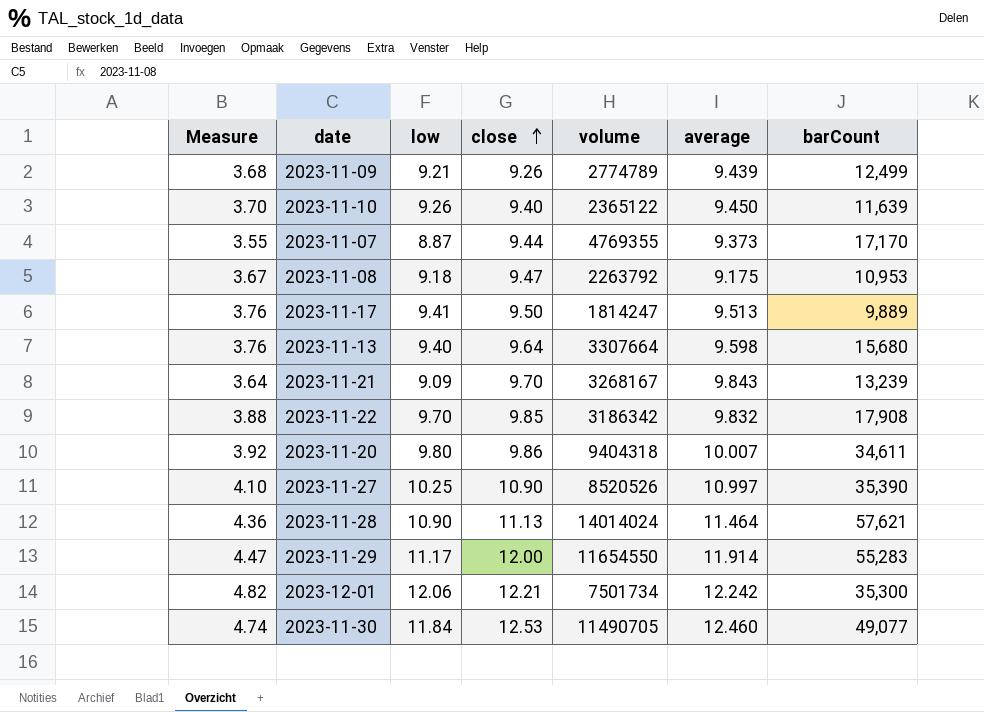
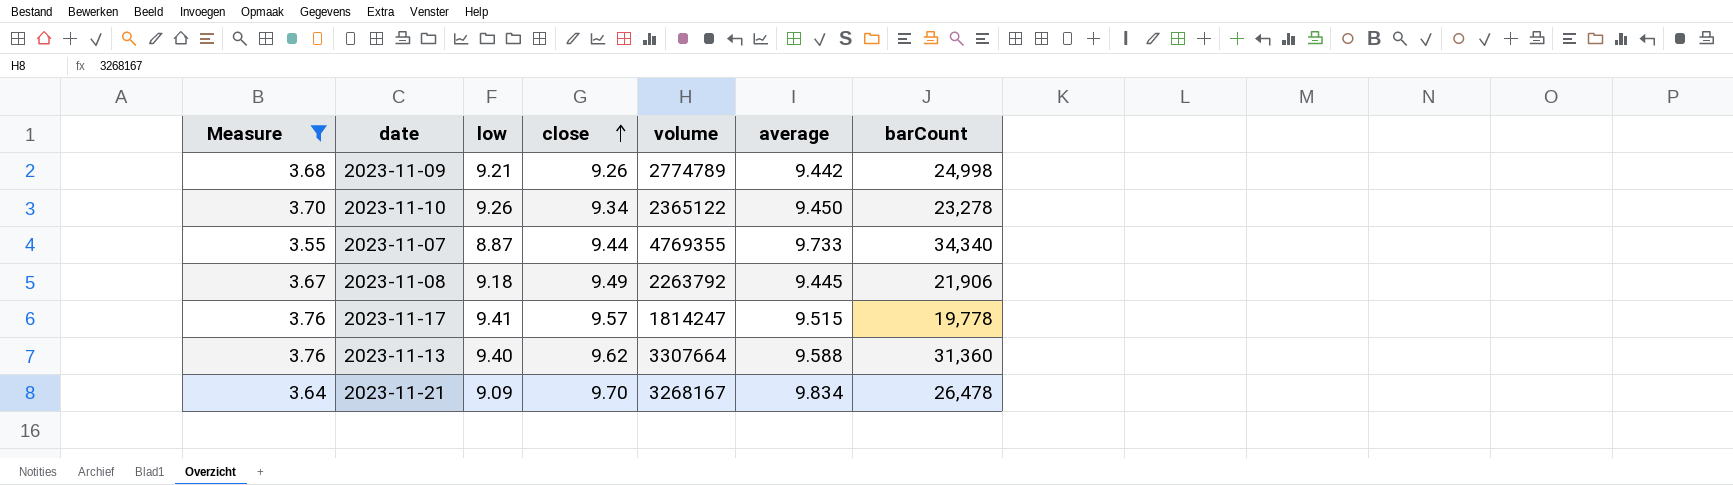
filter: none -> Measure <= 3.76
2023-11-09 | average: 9.439 -> 9.442
2023-11-09 | barCount: 12,499 -> 24,998
2023-11-10 | close: 9.40 -> 9.34
2023-11-10 | barCount: 11,639 -> 23,278
2023-11-07 | average: 9.373 -> 9.733
2023-11-07 | barCount: 17,170 -> 34,340
2023-11-08 | close: 9.47 -> 9.49
2023-11-08 | average: 9.175 -> 9.445
2023-11-08 | barCount: 10,953 -> 21,906
2023-11-17 | close: 9.50 -> 9.57
2023-11-17 | average: 9.513 -> 9.515
2023-11-17 | barCount: 9,889 -> 19,778
2023-11-13 | close: 9.64 -> 9.62
2023-11-13 | average: 9.598 -> 9.588
2023-11-13 | barCount: 15,680 -> 31,360
2023-11-21 | average: 9.843 -> 9.834
2023-11-21 | barCount: 13,239 -> 26,478

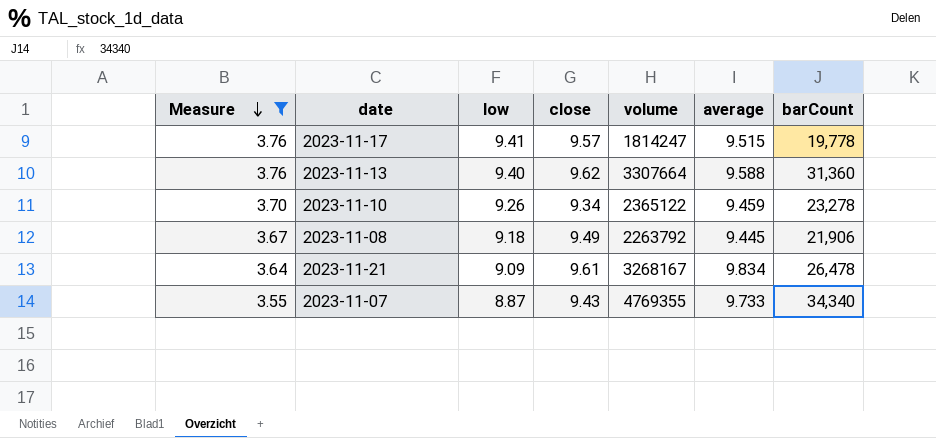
row order: close ascending -> Measure descending
row 2023-11-09: 3.68 | 9.21 | 9.26 | 2774789 | 9.442 | 24,998 -> none
2023-11-10 | average: 9.450 -> 9.459
2023-11-21 | close: 9.70 -> 9.61
2023-11-07 | close: 9.44 -> 9.43

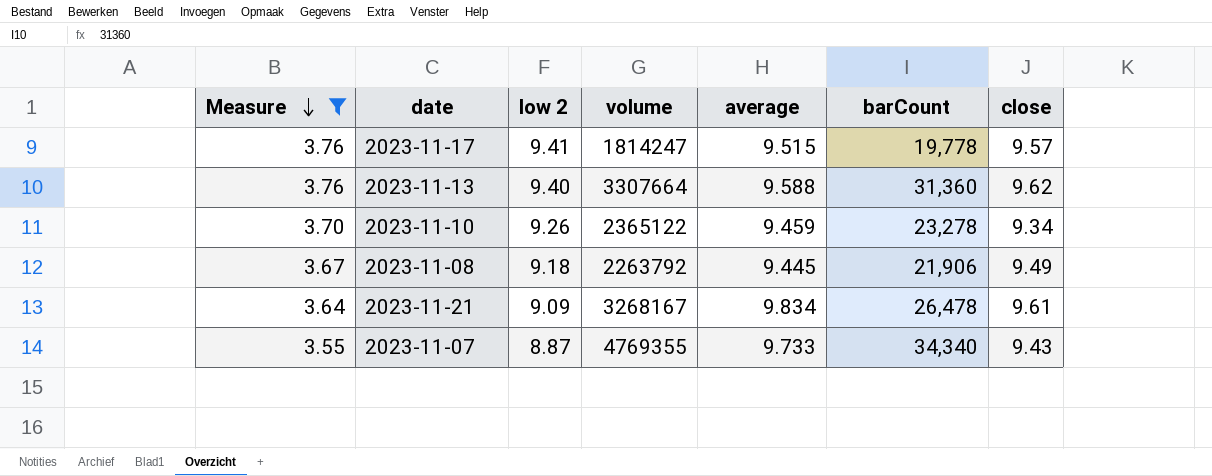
column name: low -> low 2
column close | position: 4 -> 7

